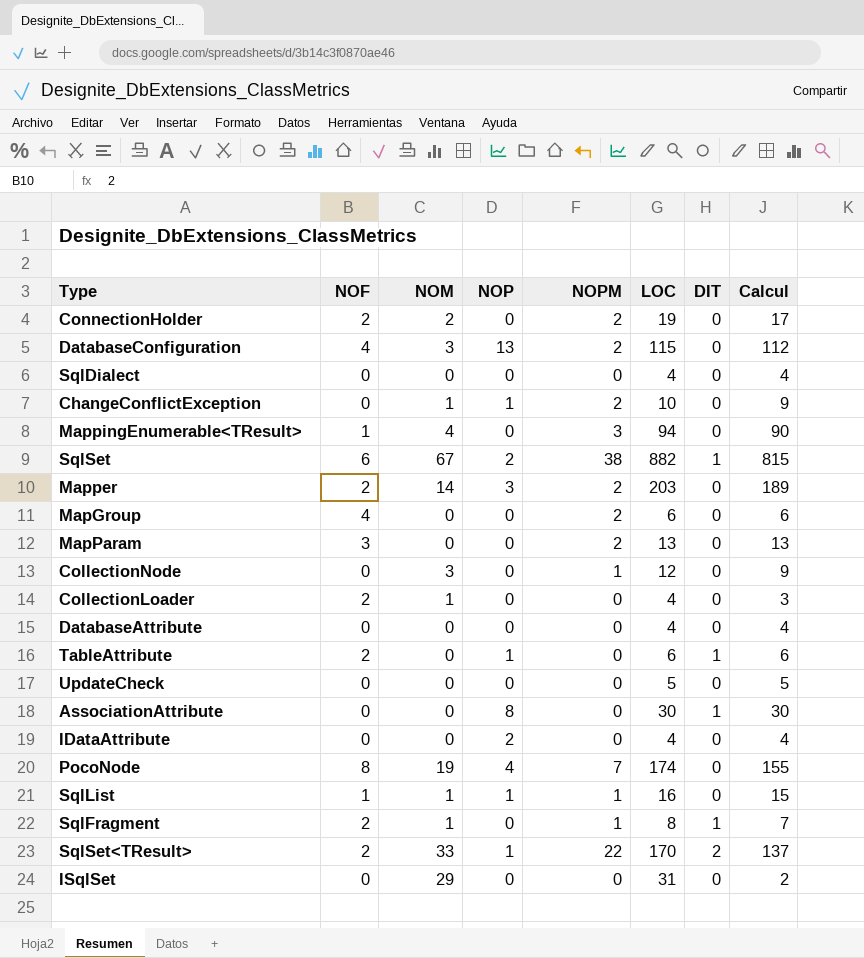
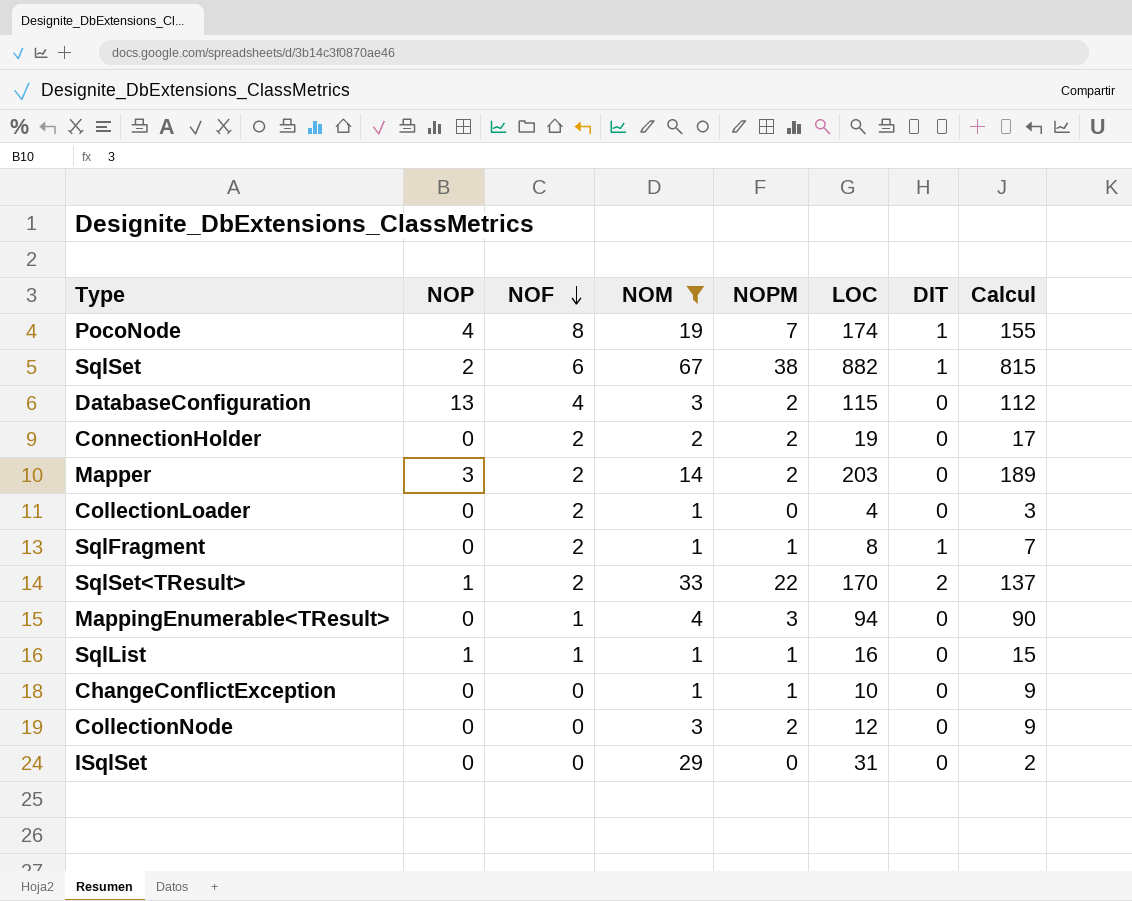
filter: none -> NOM != 0
row order: none -> NOF descending
column NOP | position: 4 -> 2
PocoNode | DIT: 0 -> 1
ChangeConflictException | NOP: 1 -> 0
ChangeConflictException | NOPM: 2 -> 1
CollectionNode | NOPM: 1 -> 2

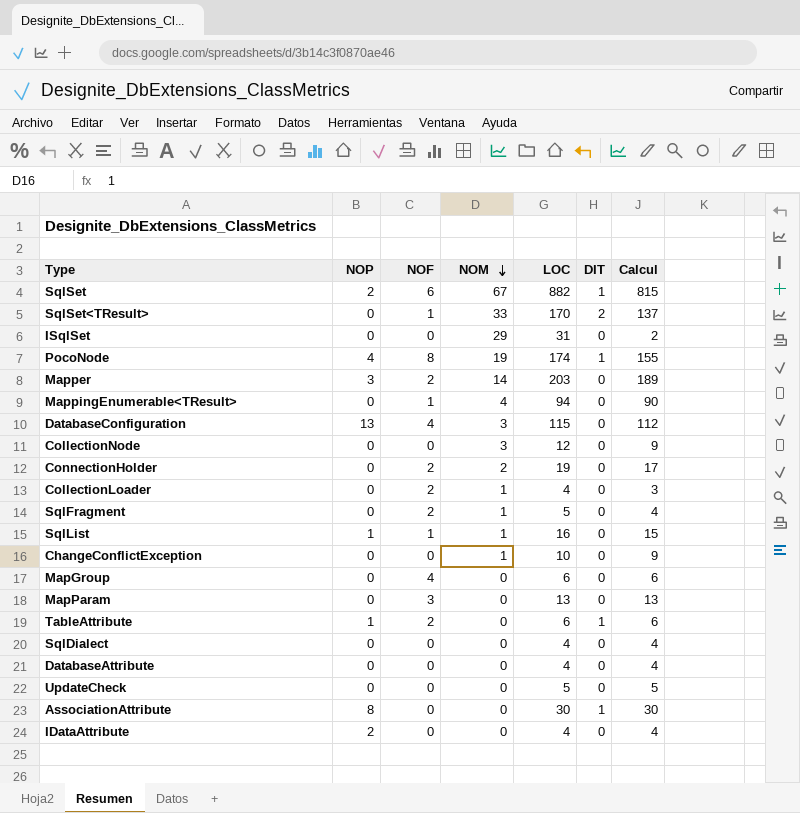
filter: NOM != 0 -> none
row order: NOF descending -> NOM descending
column NOPM | position: 5 -> none
SqlSet<TResult> | NOP: 1 -> 0
SqlSet<TResult> | NOF: 2 -> 1
SqlFragment | LOC: 8 -> 5
SqlFragment | DIT: 1 -> 0
SqlFragment | Calcul: 7 -> 4

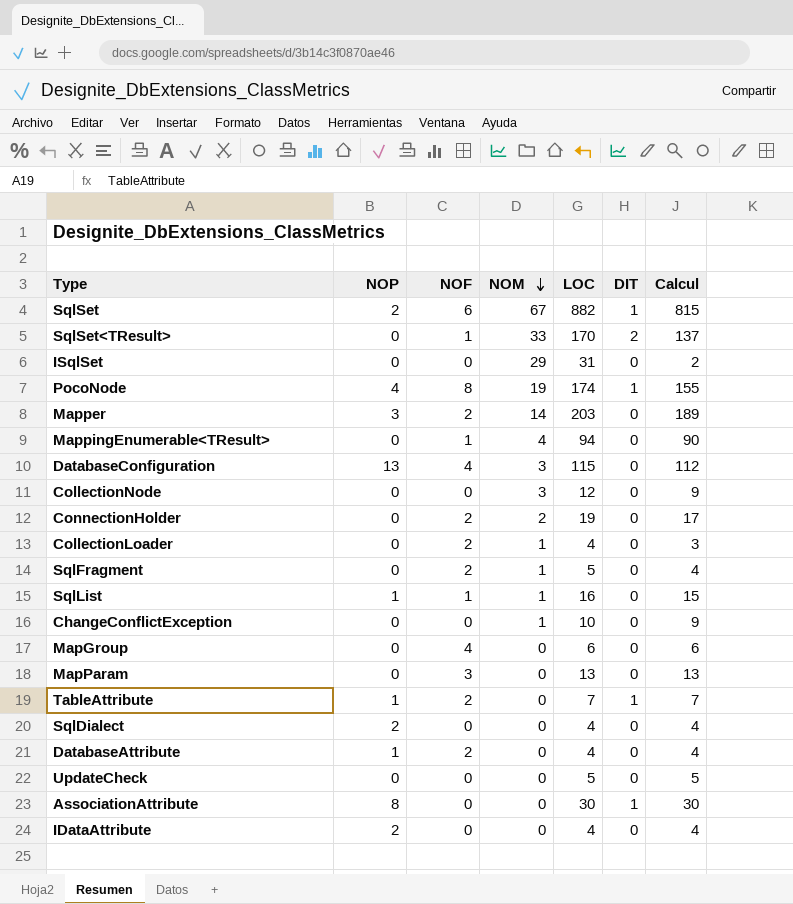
TableAttribute | LOC: 6 -> 7
TableAttribute | Calcul: 6 -> 7
SqlDialect | NOP: 0 -> 2
DatabaseAttribute | NOP: 0 -> 1
DatabaseAttribute | NOF: 0 -> 2

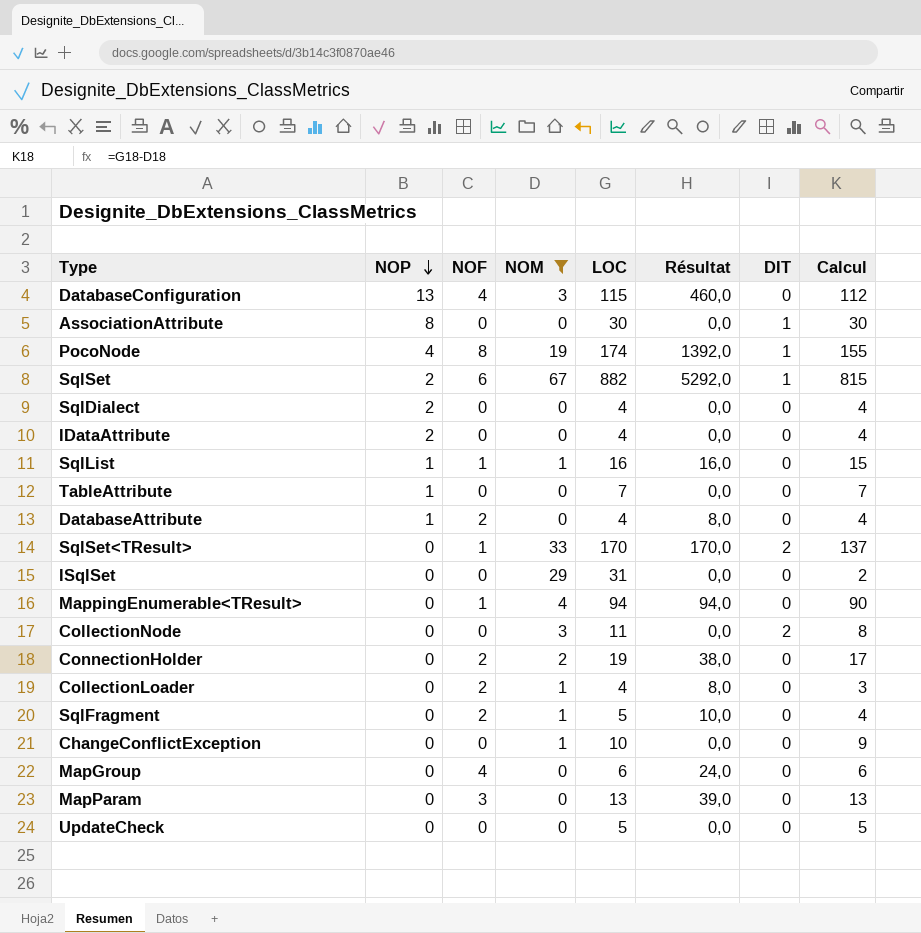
filter: none -> NOM != 14
row order: NOM descending -> NOP descending
column Résultat | formula: none -> [NOF] * [LOC]
TableAttribute | NOF: 2 -> 0
TableAttribute | DIT: 1 -> 0
CollectionNode | LOC: 12 -> 11
CollectionNode | DIT: 0 -> 2
CollectionNode | Calcul: 9 -> 8

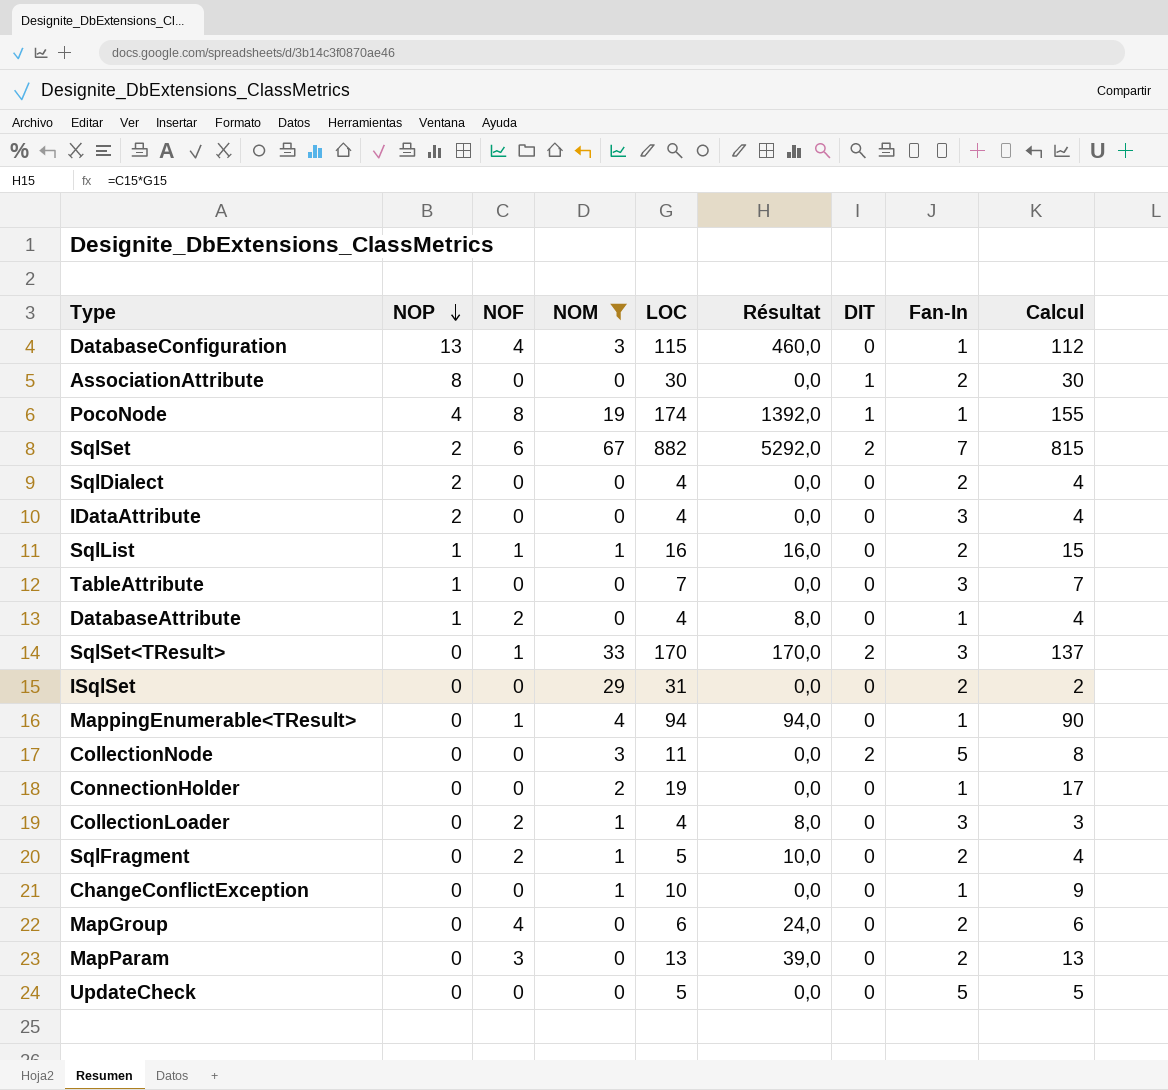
column Fan-In | position: none -> 8
SqlSet | DIT: 1 -> 2
ConnectionHolder | NOF: 2 -> 0
ConnectionHolder | Résultat: 38,0 -> 0,0

